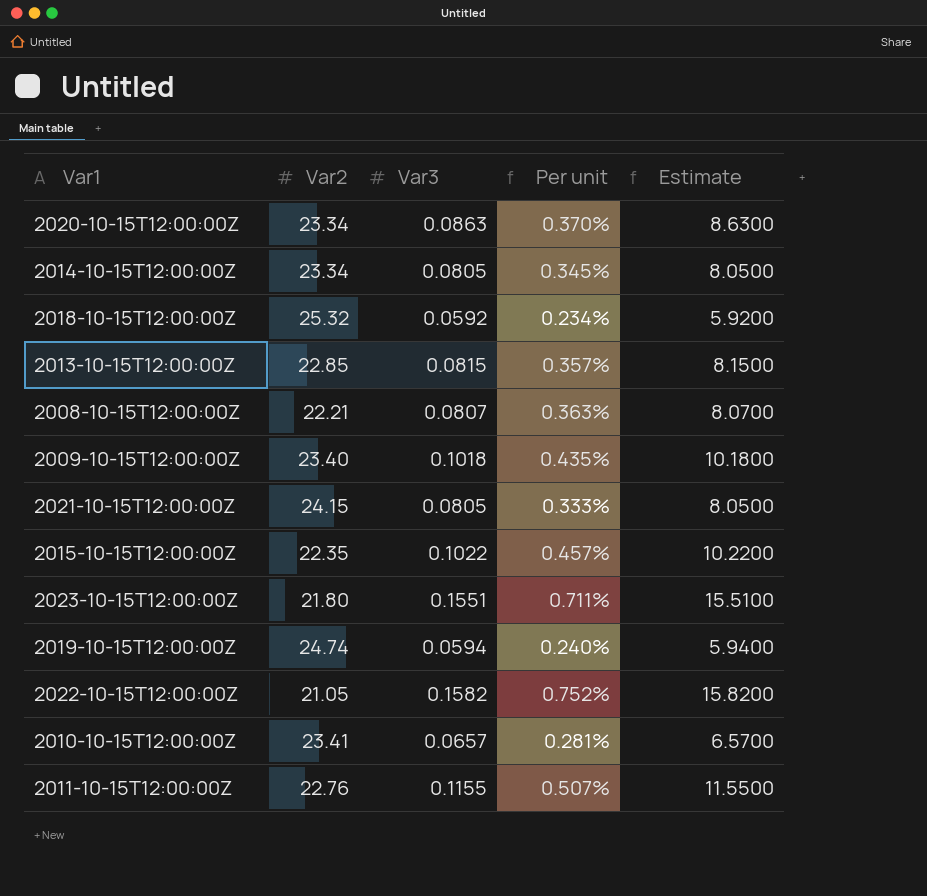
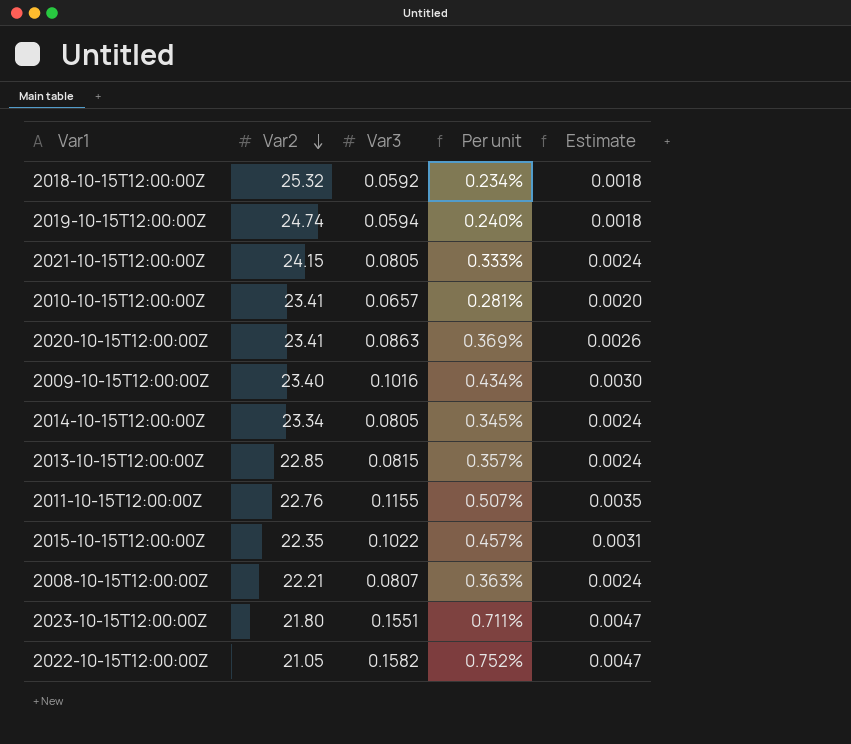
row order: none -> Var2 descending
column Estimate | formula: [Var3] * 100 -> [Var3] * 0.03
2020-10-15T12:00:00Z | Var2: 23.34 -> 23.41
2020-10-15T12:00:00Z | Per unit: 0.370% -> 0.369%
2009-10-15T12:00:00Z | Var3: 0.1018 -> 0.1016
2009-10-15T12:00:00Z | Per unit: 0.435% -> 0.434%

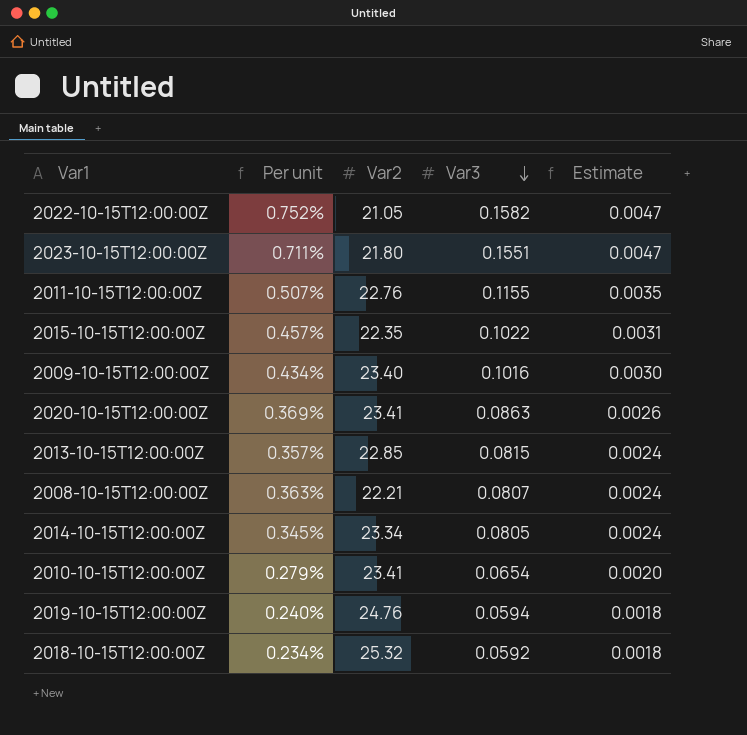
row order: Var2 descending -> Var3 descending
column Per unit | position: 4 -> 2
row 2021-10-15T12:00:00Z: 24.15 | 0.0805 | 0.333% | 0.0024 -> none
2010-10-15T12:00:00Z | Per unit: 0.281% -> 0.279%
2010-10-15T12:00:00Z | Var3: 0.0657 -> 0.0654
2019-10-15T12:00:00Z | Var2: 24.74 -> 24.76

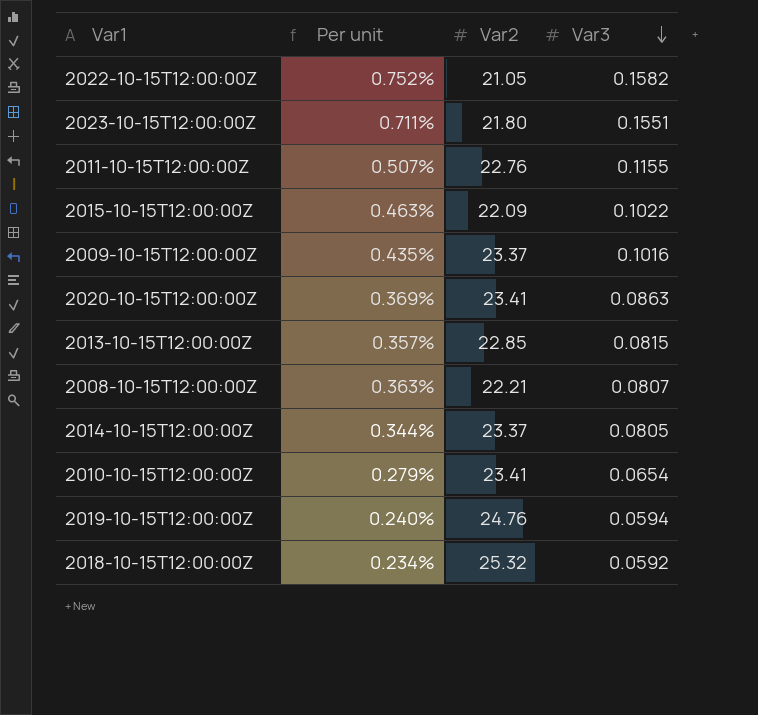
column Estimate | formula: [Var3] * 0.03 -> none
2015-10-15T12:00:00Z | Per unit: 0.457% -> 0.463%
2015-10-15T12:00:00Z | Var2: 22.35 -> 22.09
2009-10-15T12:00:00Z | Per unit: 0.434% -> 0.435%
2009-10-15T12:00:00Z | Var2: 23.40 -> 23.37
2014-10-15T12:00:00Z | Per unit: 0.345% -> 0.344%
2014-10-15T12:00:00Z | Var2: 23.34 -> 23.37

